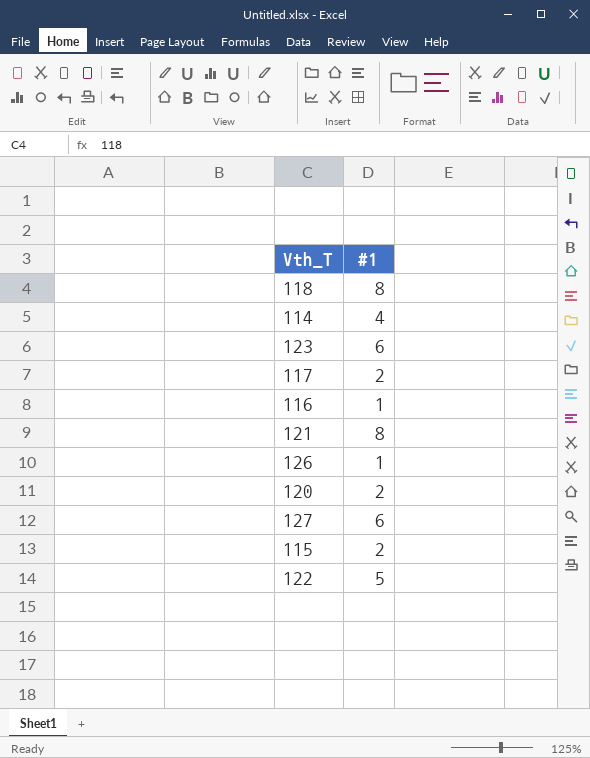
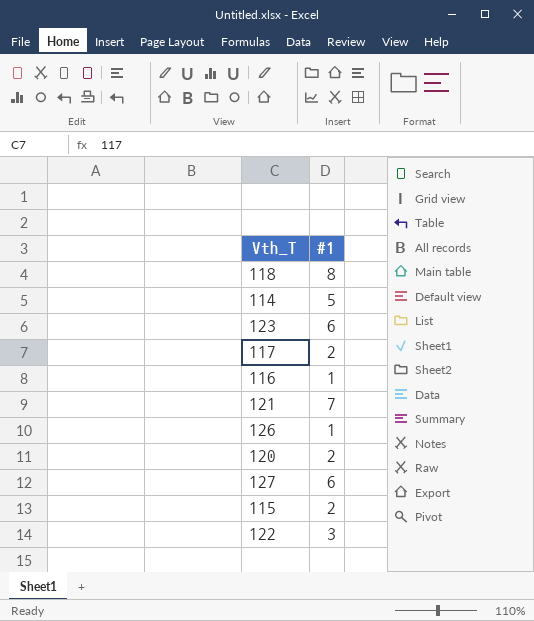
114 | #1: 4 -> 5
121 | #1: 8 -> 7
122 | #1: 5 -> 3

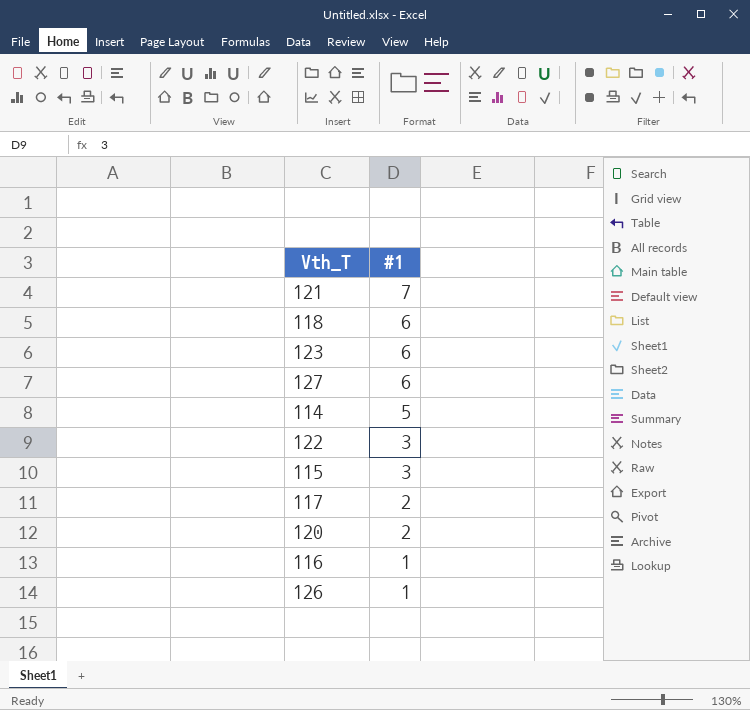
row order: none -> #1 descending
118 | #1: 8 -> 6
115 | #1: 2 -> 3

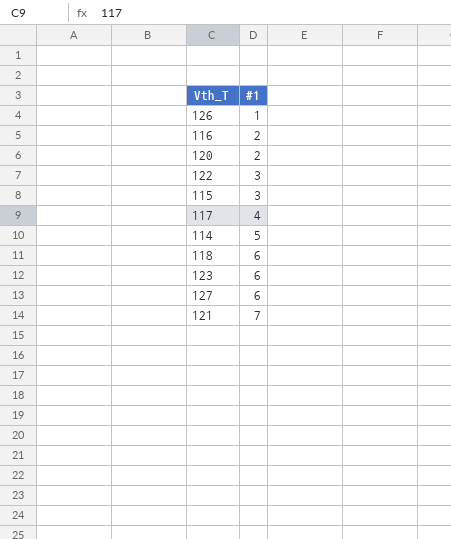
row order: #1 descending -> #1 ascending
116 | #1: 1 -> 2
117 | #1: 2 -> 4

